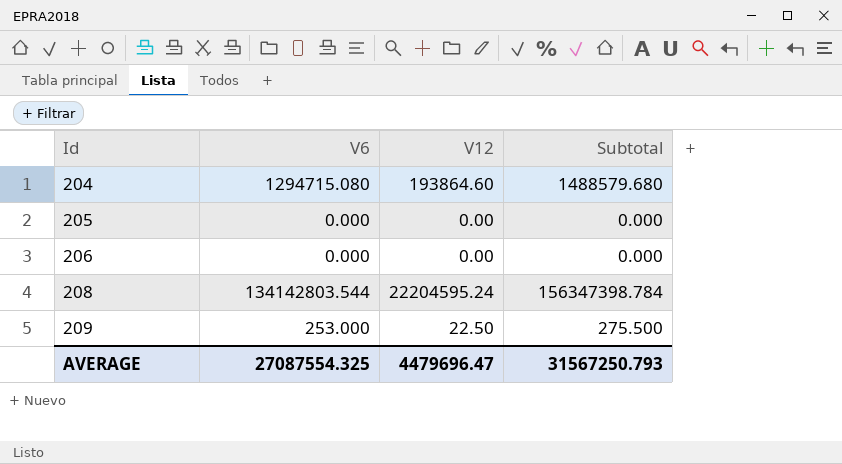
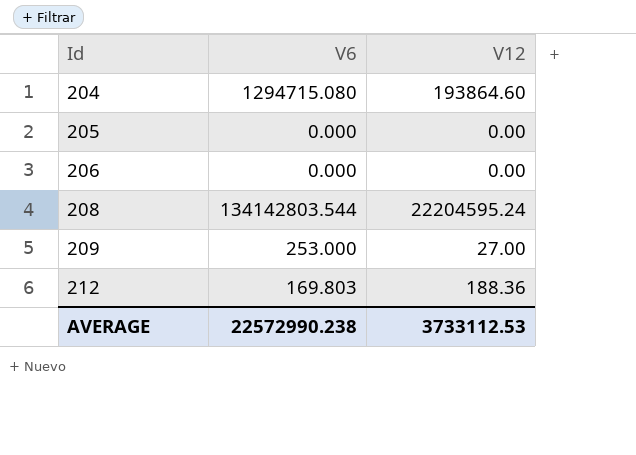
column Subtotal | formula: [V6] + [V12] -> none
209 | V12: 22.50 -> 27.00
row 212: none -> 169.803 | 188.36
AVERAGE | V6: 27087554.325 -> 22572990.238
AVERAGE | V12: 4479696.47 -> 3733112.53

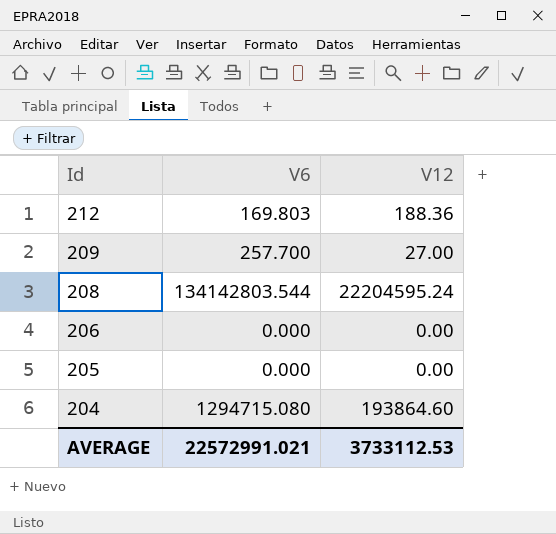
row order: Id ascending -> Id descending
209 | V6: 253.000 -> 257.700
AVERAGE | V6: 22572990.238 -> 22572991.021

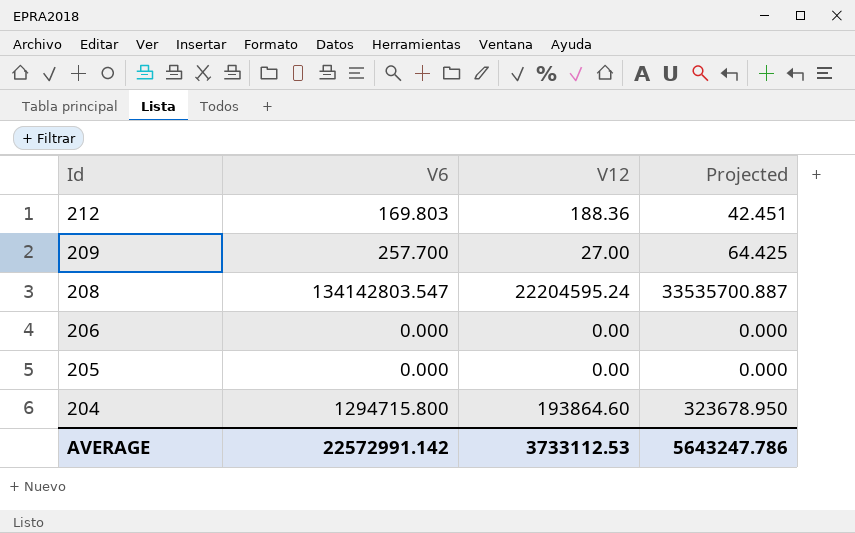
column Projected | formula: none -> [V6] * 0.25
208 | V6: 134142803.544 -> 134142803.547
204 | V6: 1294715.080 -> 1294715.800
AVERAGE | V6: 22572991.021 -> 22572991.142

